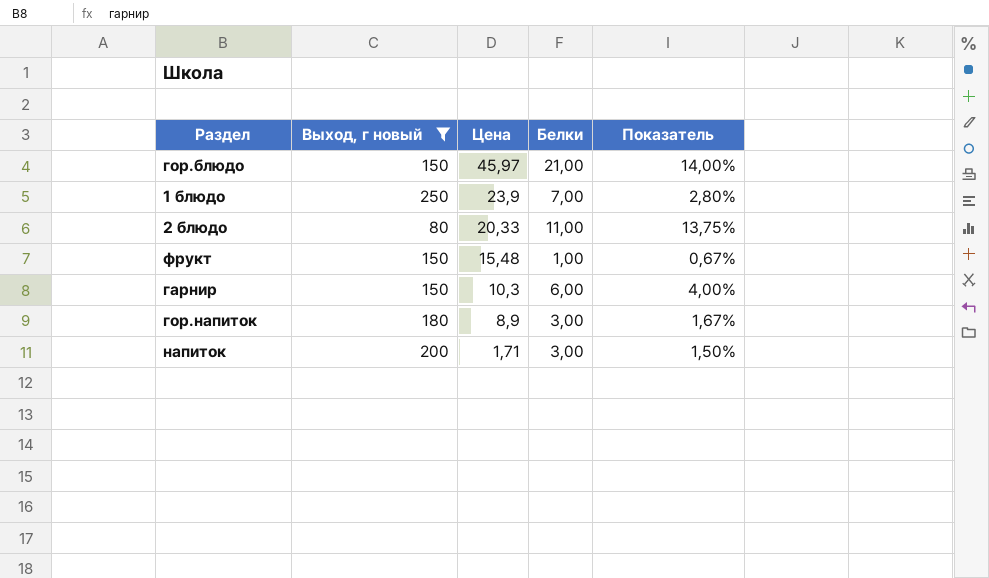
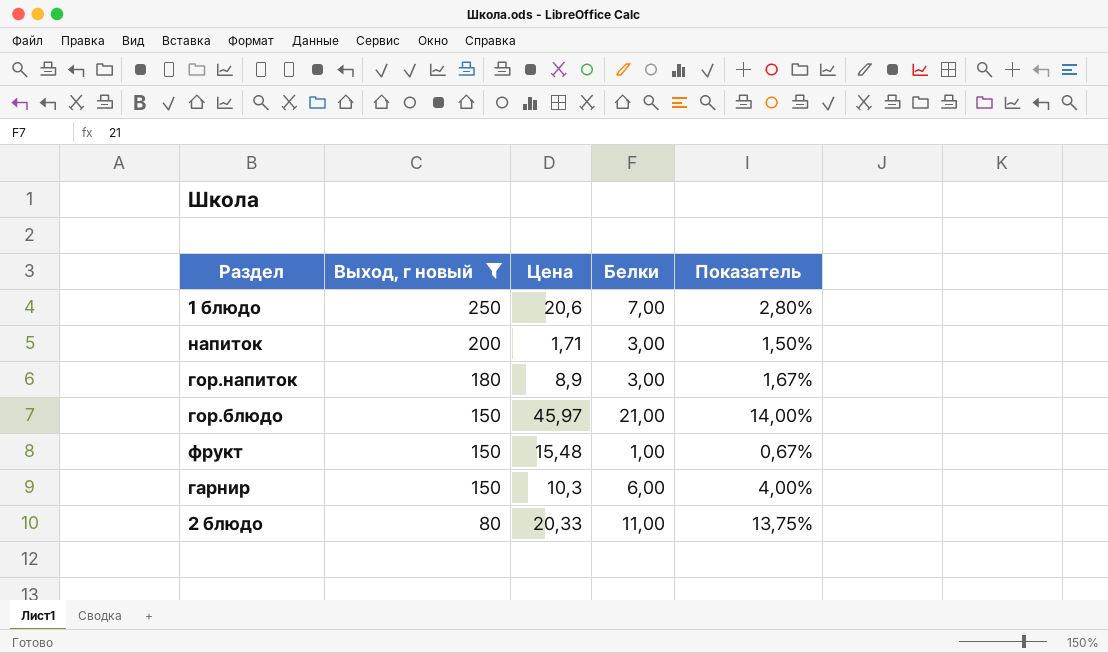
row order: Цена descending -> Выход, г новый descending
1 блюдо | Цена: 23,9 -> 20,6

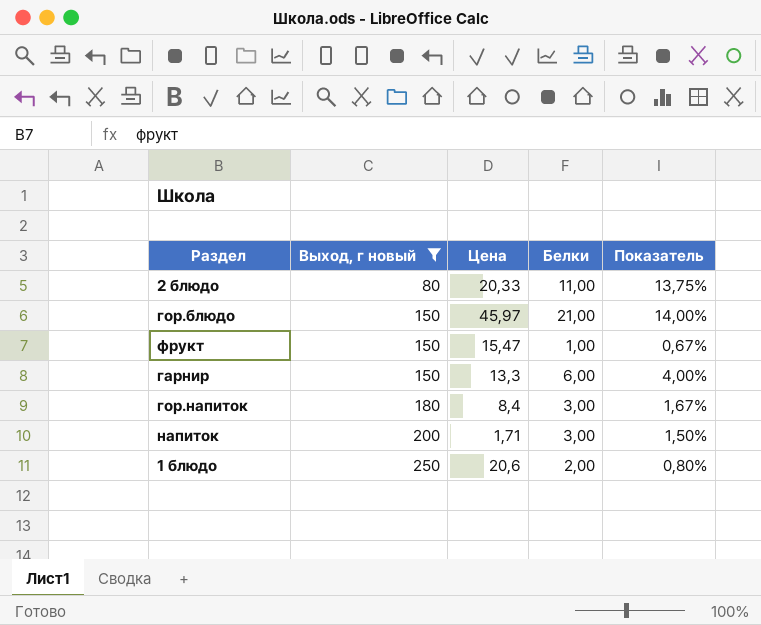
row order: Выход, г новый descending -> Выход, г новый ascending
фрукт | Цена: 15,48 -> 15,47
гарнир | Цена: 10,3 -> 13,3
гор.напиток | Цена: 8,9 -> 8,4
1 блюдо | Белки: 7,00 -> 2,00
1 блюдо | Показатель: 2,80% -> 0,80%

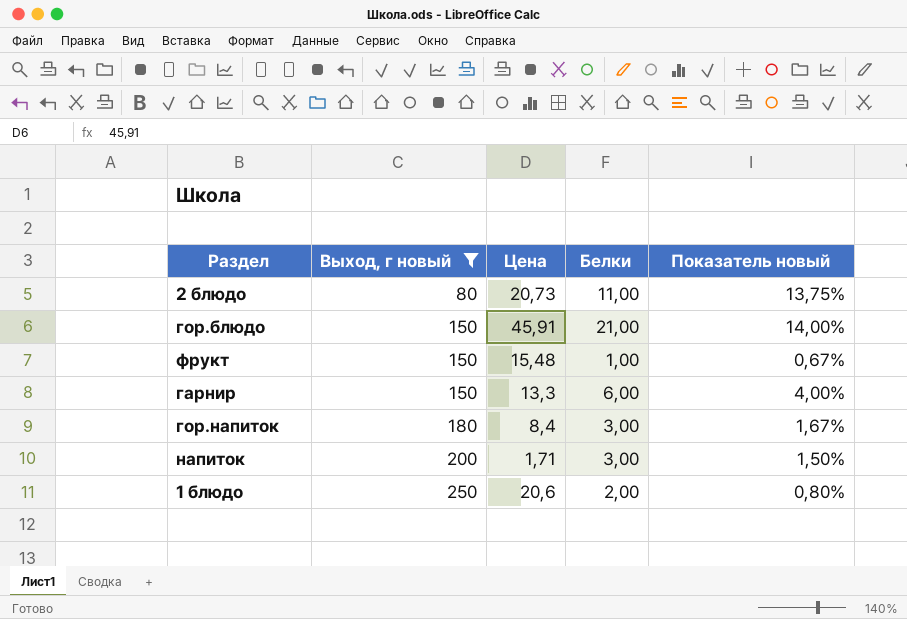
column name: Показатель -> Показатель новый
2 блюдо | Цена: 20,33 -> 20,73
гор.блюдо | Цена: 45,97 -> 45,91
фрукт | Цена: 15,47 -> 15,48

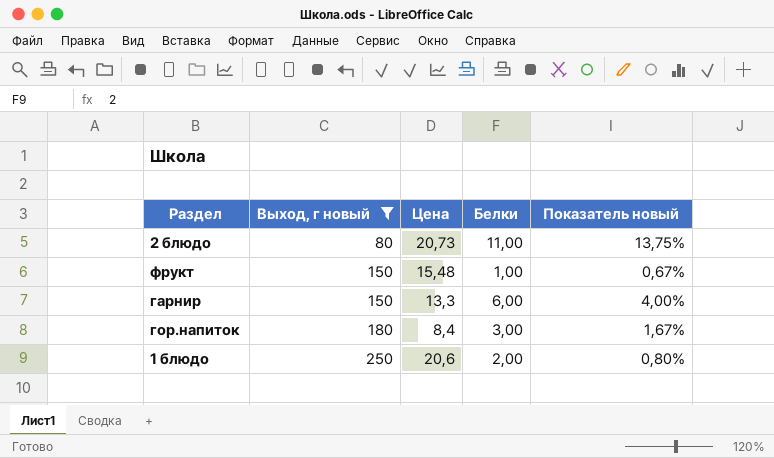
row гор.блюдо: 150 | 45,91 | 21,00 | 14,00% -> none
row напиток: 200 | 1,71 | 3,00 | 1,50% -> none

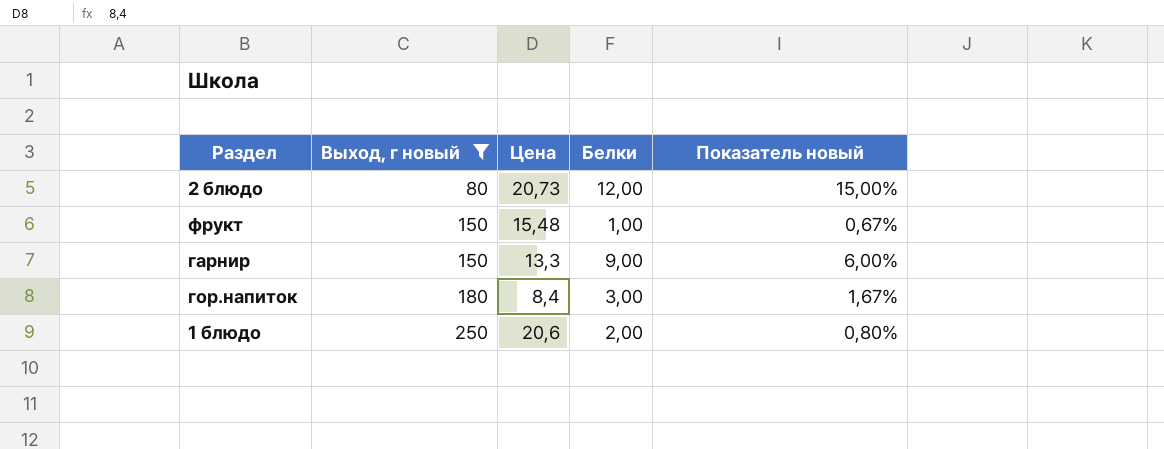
2 блюдо | Белки: 11,00 -> 12,00
2 блюдо | Показатель новый: 13,75% -> 15,00%
гарнир | Белки: 6,00 -> 9,00
гарнир | Показатель новый: 4,00% -> 6,00%

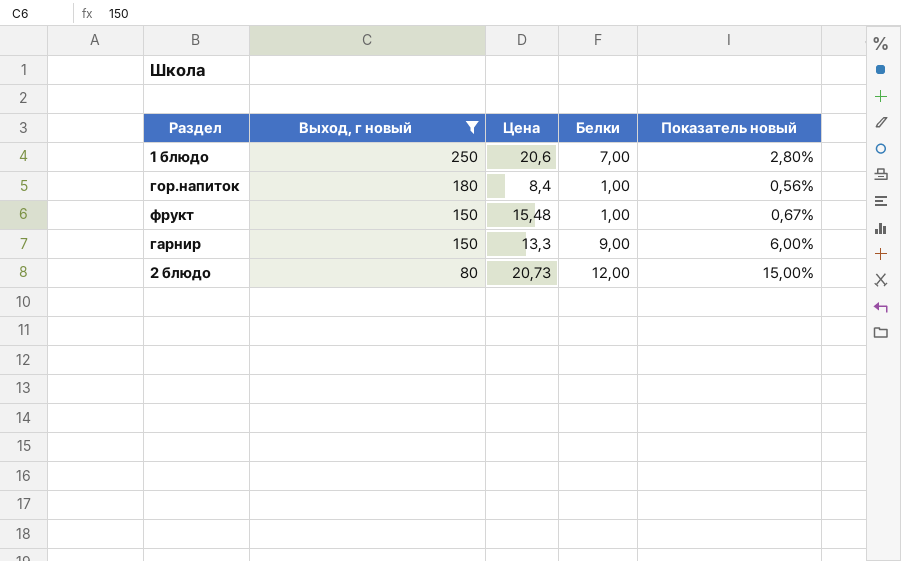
row order: Выход, г новый ascending -> Выход, г новый descending
1 блюдо | Белки: 2,00 -> 7,00
1 блюдо | Показатель новый: 0,80% -> 2,80%
гор.напиток | Белки: 3,00 -> 1,00
гор.напиток | Показатель новый: 1,67% -> 0,56%

